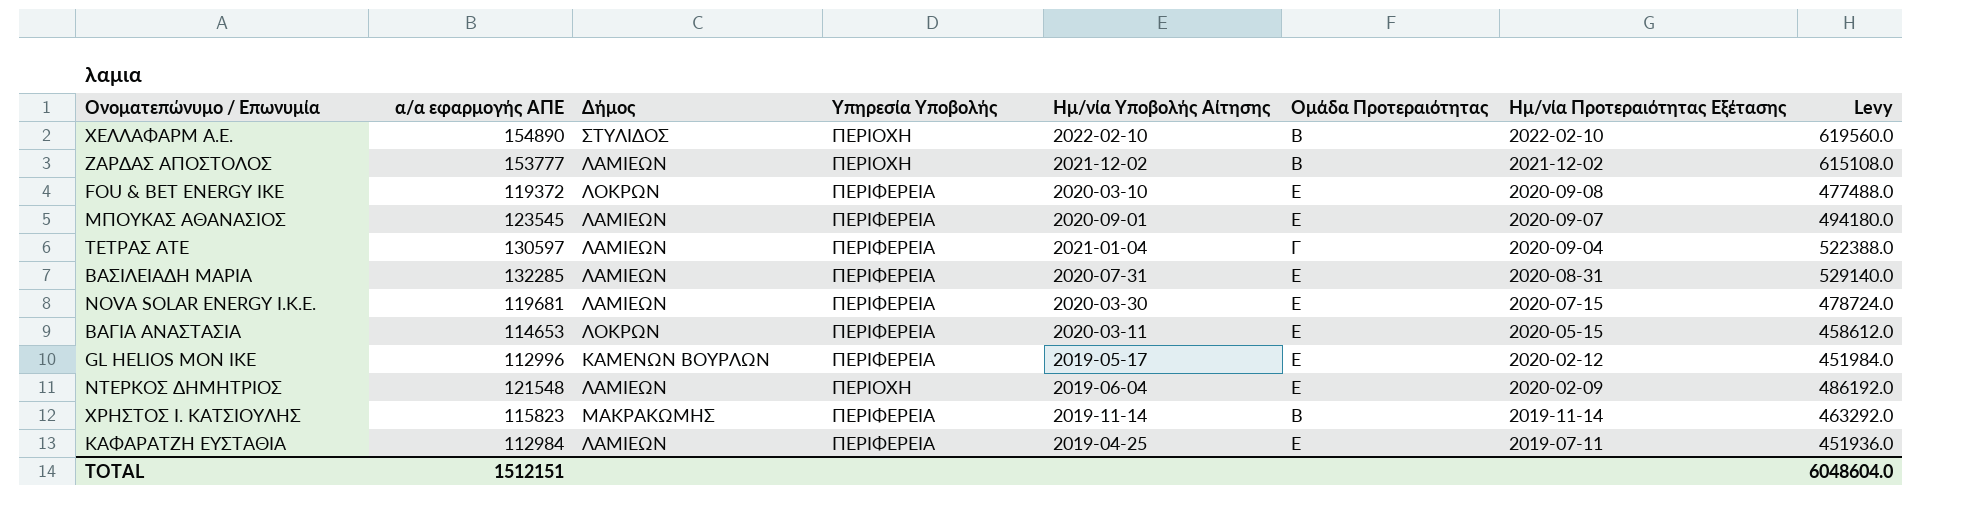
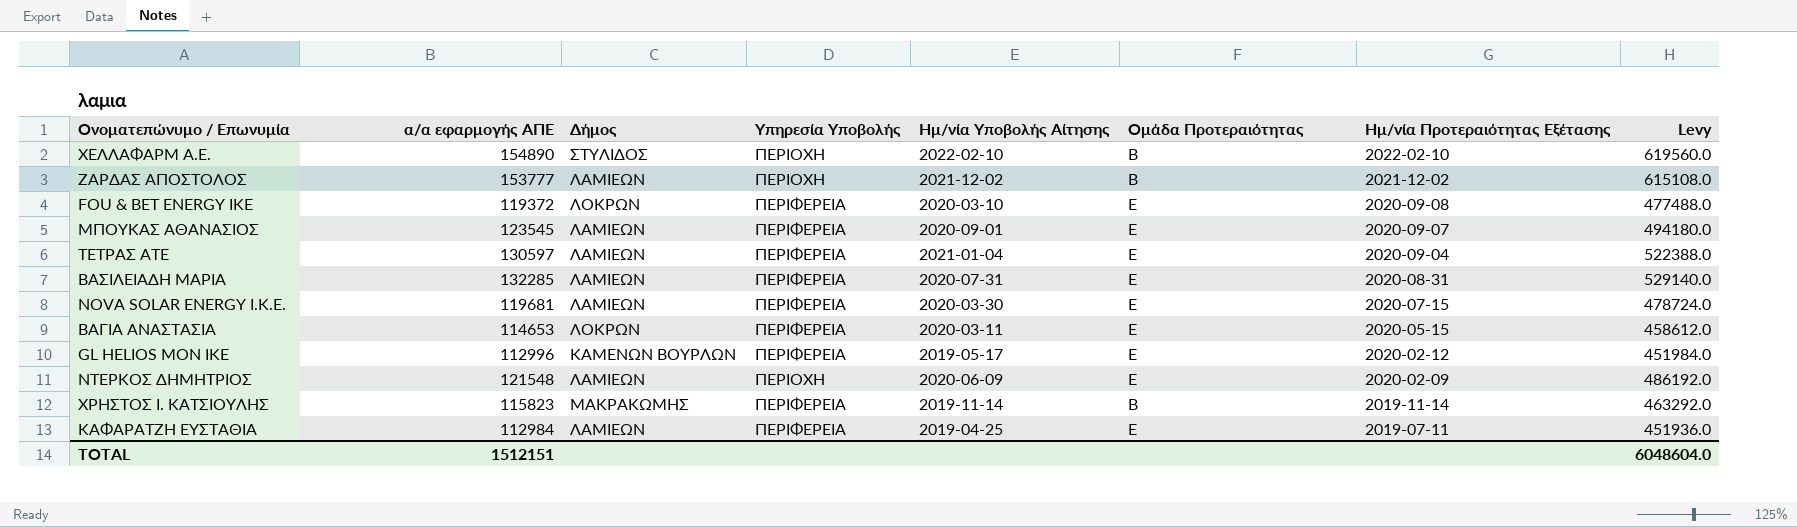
ΤΕΤΡΑΣ ΑΤΕ | Ομάδα Προτεραιότητας: Γ -> Ε
ΝΤΕΡΚΟΣ ΔΗΜΗΤΡΙΟΣ | Ημ/νία Υποβολής Αίτησης: 2019-06-04 -> 2020-06-09

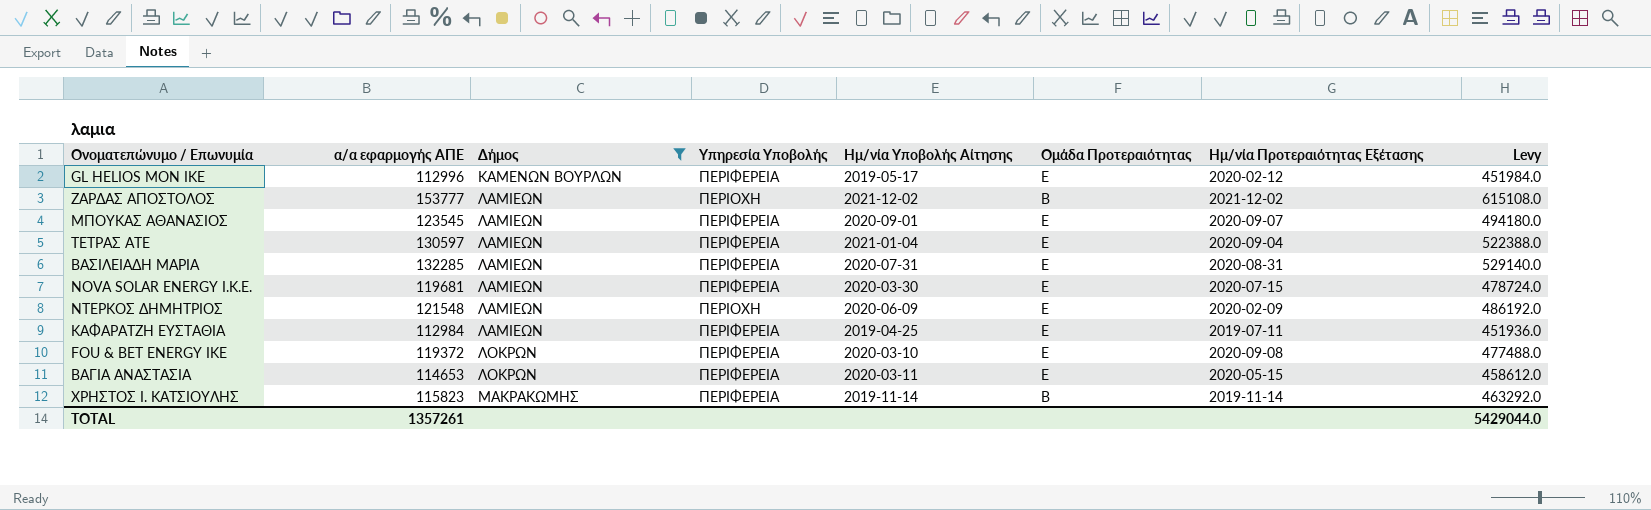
filter: none -> Δήμος != ΣΤΥΛΙΔΟΣ
row order: Ημ/νία Προτεραιότητας Εξέτασης descending -> Δήμος ascending
TOTAL | α/α εφαρμογής ΑΠΕ: 1512151 -> 1357261
TOTAL | Levy: 6048604.0 -> 5429044.0

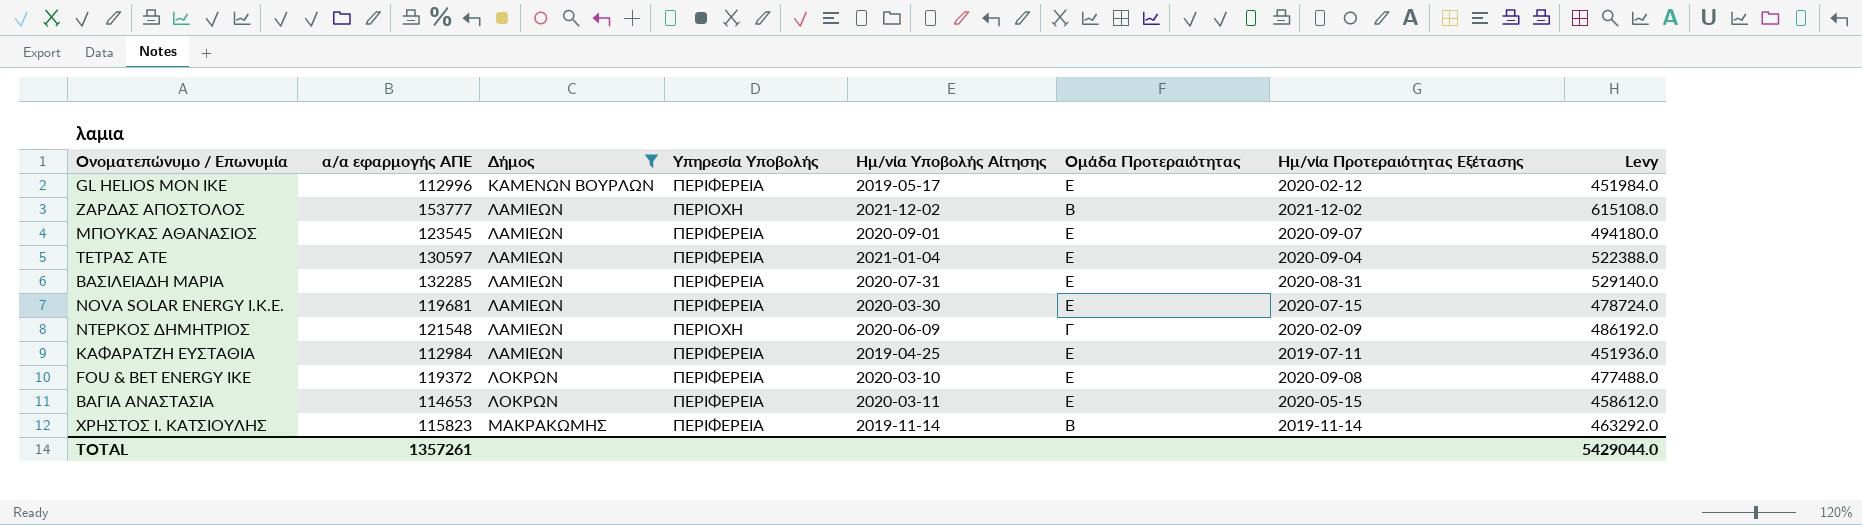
ΝΤΕΡΚΟΣ ΔΗΜΗΤΡΙΟΣ | Ομάδα Προτεραιότητας: Ε -> Γ

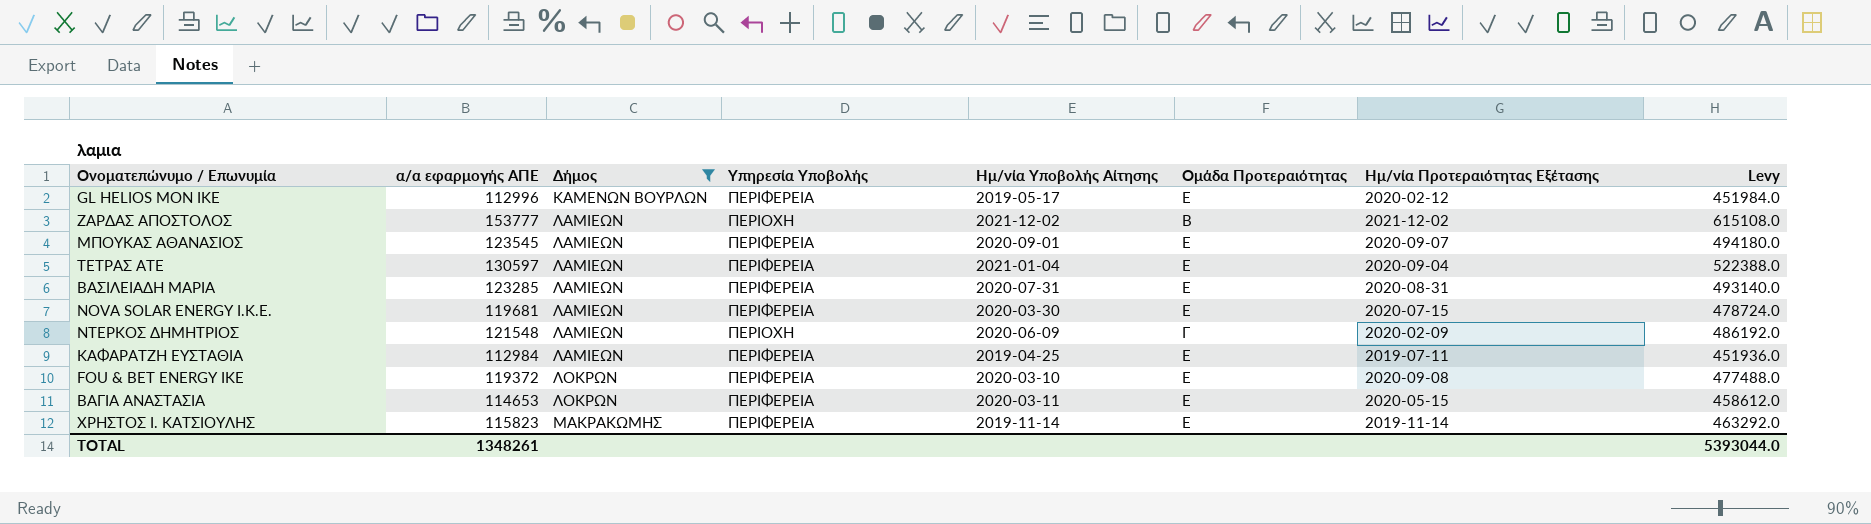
ΒΑΣΙΛΕΙΑΔΗ ΜΑΡΙΑ | α/α εφαρμογής ΑΠΕ: 132285 -> 123285
ΒΑΣΙΛΕΙΑΔΗ ΜΑΡΙΑ | Levy: 529140.0 -> 493140.0
ΧΡΗΣΤΟΣ Ι. ΚΑΤΣΙΟΥΛΗΣ | Ομάδα Προτεραιότητας: Β -> Ε
TOTAL | α/α εφαρμογής ΑΠΕ: 1357261 -> 1348261
TOTAL | Levy: 5429044.0 -> 5393044.0

